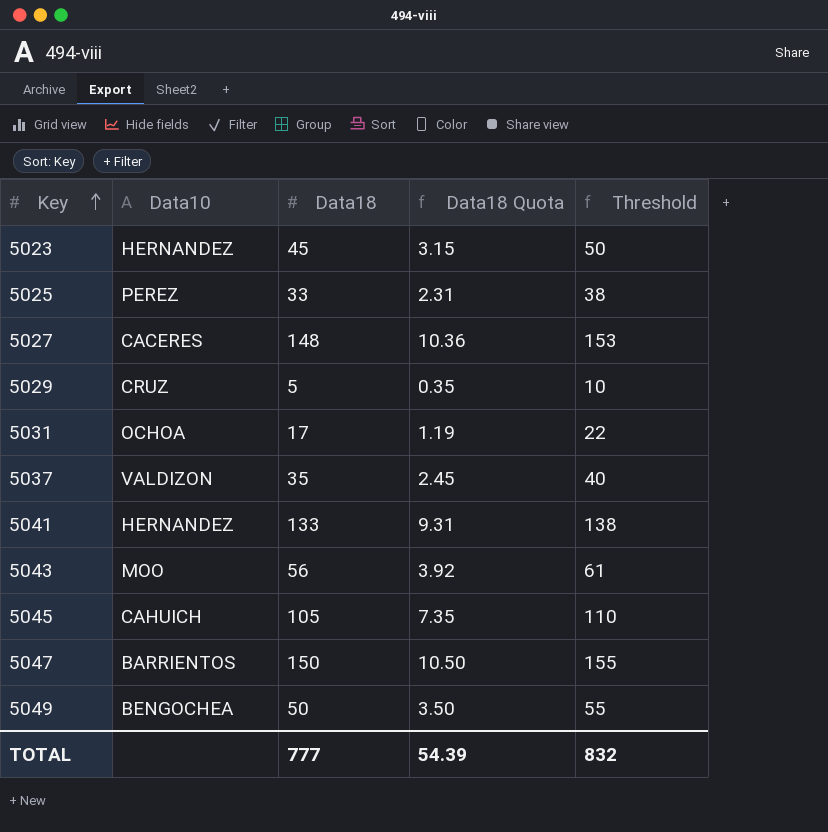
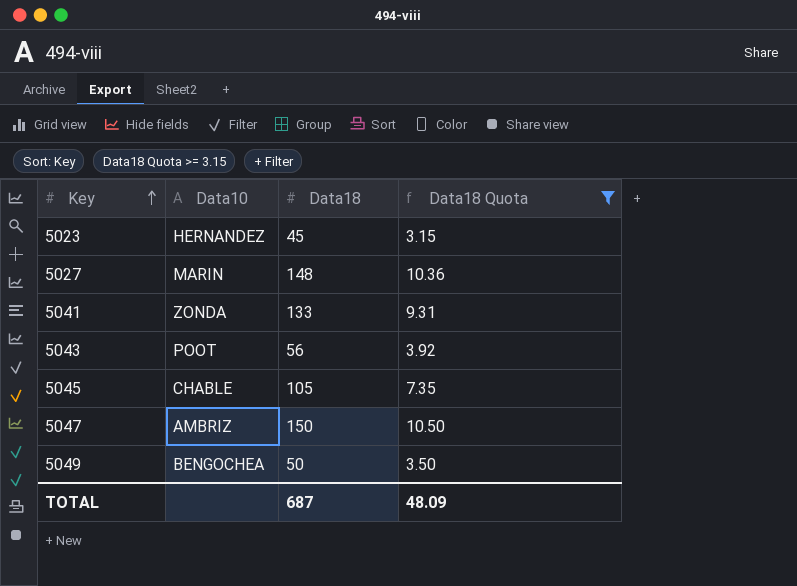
filter: none -> Data18 Quota >= 3.15
column Threshold | formula: [Data18] + 5 -> none
5027 | Data10: CACERES -> MARIN
5041 | Data10: HERNANDEZ -> ZONDA
5043 | Data10: MOO -> POOT
5045 | Data10: CAHUICH -> CHABLE
5047 | Data10: BARRIENTOS -> AMBRIZ
TOTAL | Data18: 777 -> 687
TOTAL | Data18 Quota: 54.39 -> 48.09

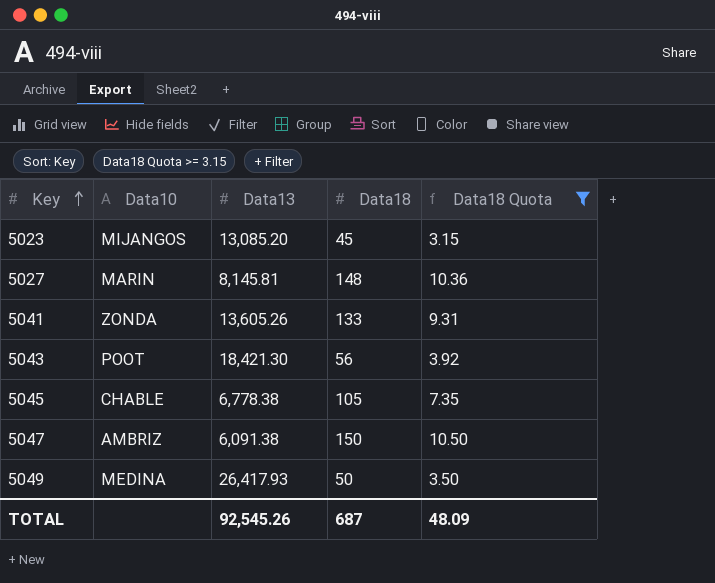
column Data13 | position: none -> 3
5023 | Data10: HERNANDEZ -> MIJANGOS
5049 | Data10: BENGOCHEA -> MEDINA

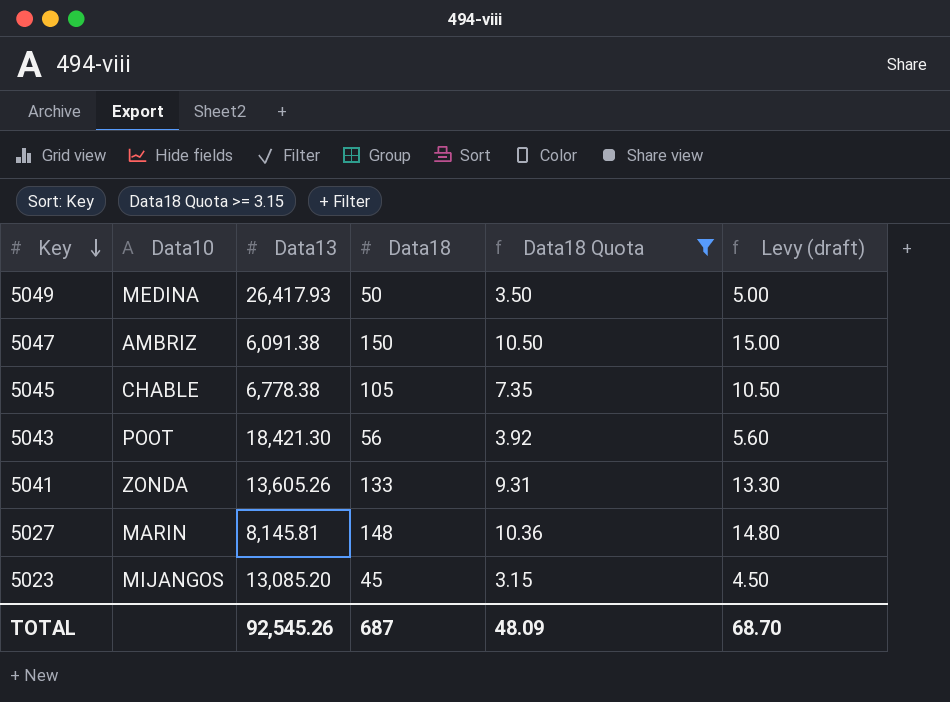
row order: Key ascending -> Key descending
column Levy (draft) | formula: none -> [Data18] * 0.1

